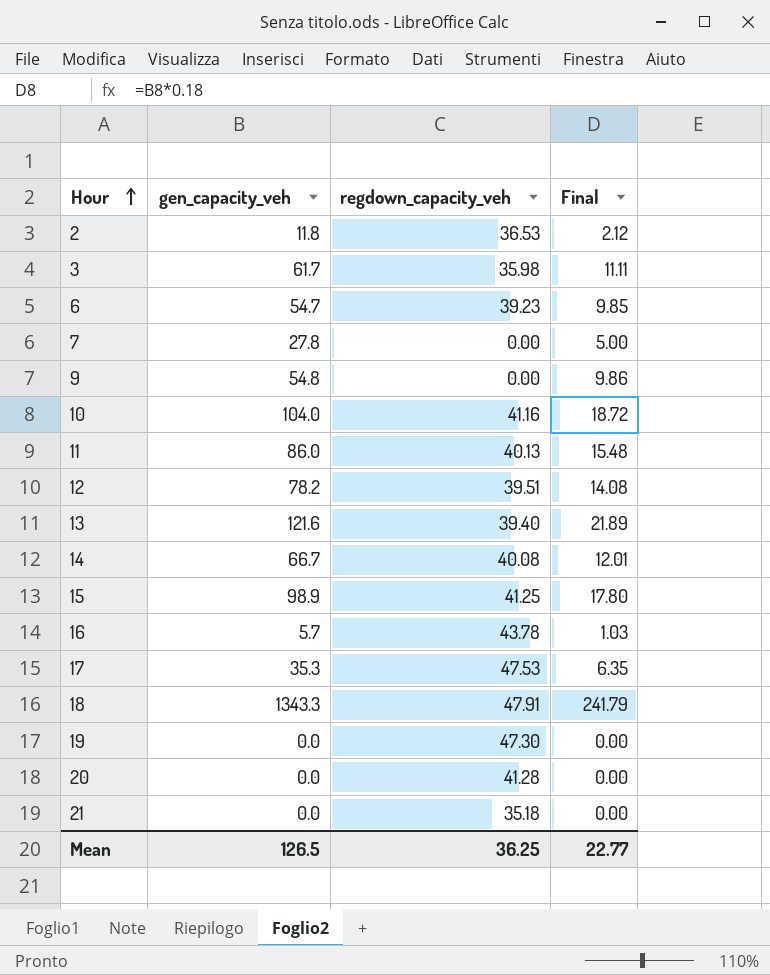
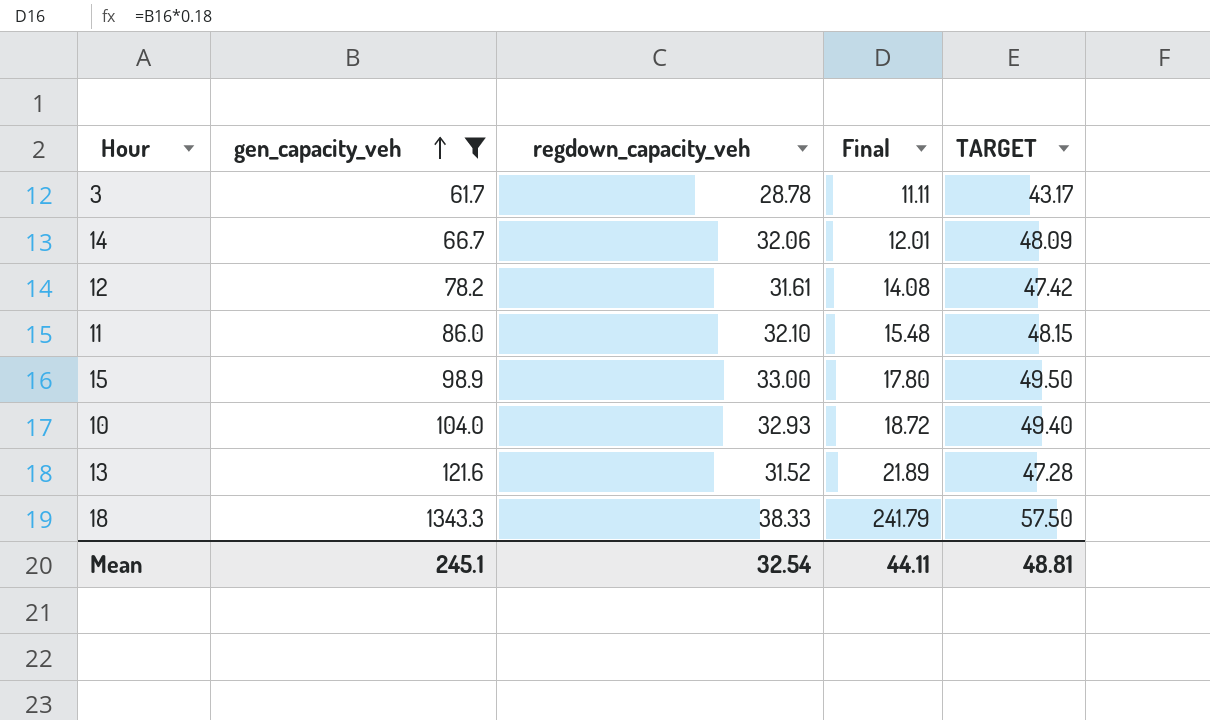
filter: none -> gen_capacity_veh >= 61.7
row order: Hour ascending -> gen_capacity_veh ascending
column TARGET | formula: none -> [regdown_capacity_veh] * 1.5
3 | regdown_capacity_veh: 35.98 -> 28.78
14 | regdown_capacity_veh: 40.08 -> 32.06
12 | regdown_capacity_veh: 39.51 -> 31.61
11 | regdown_capacity_veh: 40.13 -> 32.10
15 | regdown_capacity_veh: 41.25 -> 33.00
10 | regdown_capacity_veh: 41.16 -> 32.93
13 | regdown_capacity_veh: 39.40 -> 31.52
18 | regdown_capacity_veh: 47.91 -> 38.33
Mean | gen_capacity_veh: 126.5 -> 245.1
Mean | regdown_capacity_veh: 36.25 -> 32.54
Mean | Final: 22.77 -> 44.11

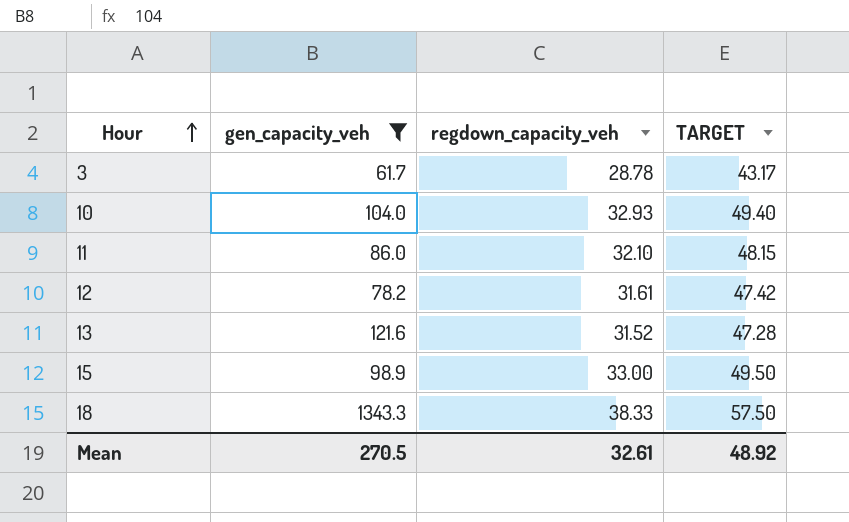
row order: gen_capacity_veh ascending -> Hour ascending
column Final | formula: [gen_capacity_veh] * 0.18 -> none
row 14: 66.7 | 32.06 | 12.01 | 48.09 -> none
Mean | gen_capacity_veh: 245.1 -> 270.5
Mean | regdown_capacity_veh: 32.54 -> 32.61
Mean | TARGET: 48.81 -> 48.92

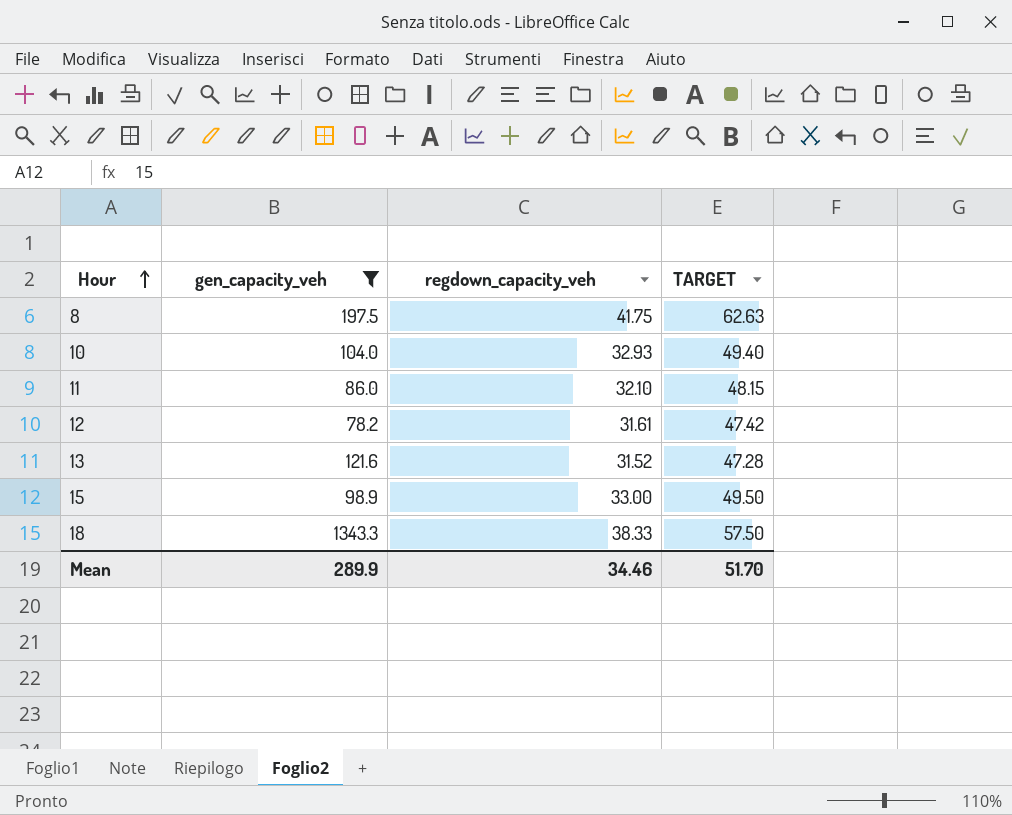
row 3: 61.7 | 28.78 | 43.17 -> none
row 8: none -> 197.5 | 41.75 | 62.63
Mean | gen_capacity_veh: 270.5 -> 289.9
Mean | regdown_capacity_veh: 32.61 -> 34.46
Mean | TARGET: 48.92 -> 51.70

